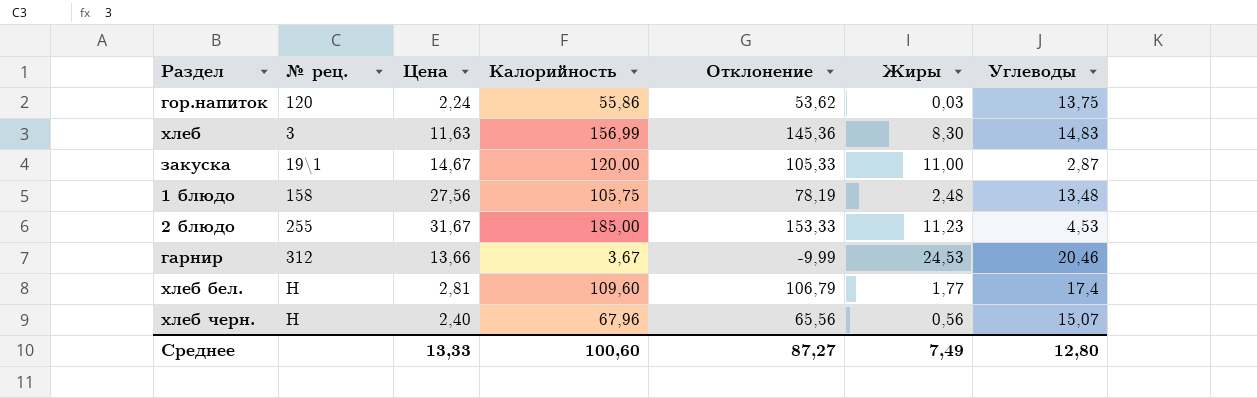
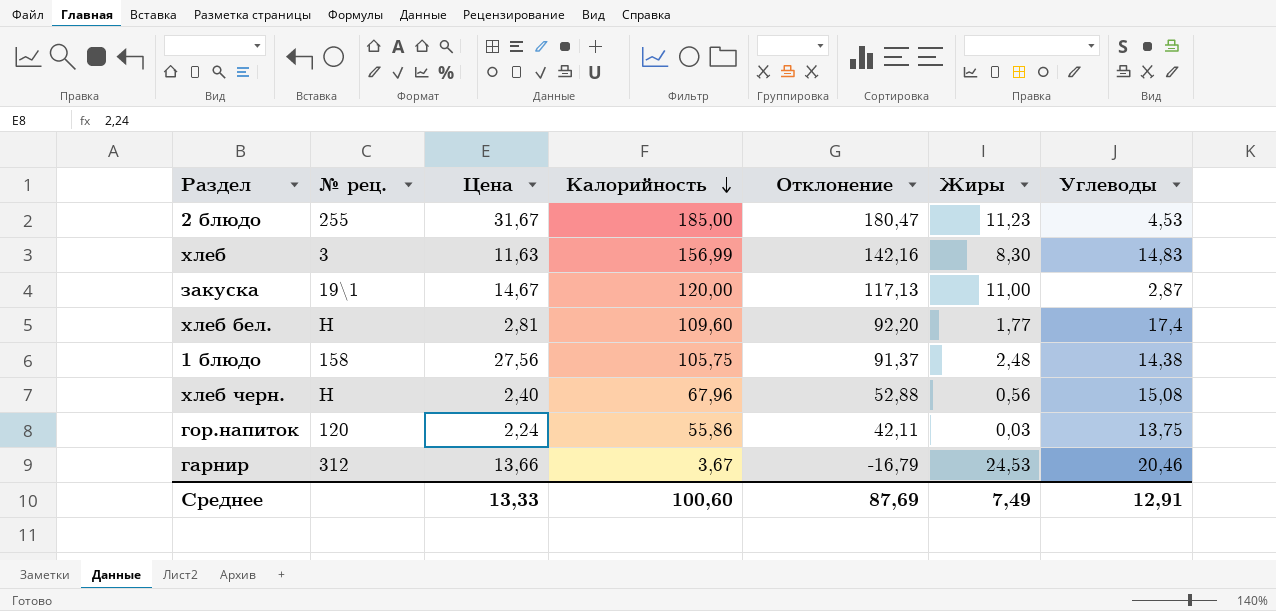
row order: none -> Калорийность descending
column Отклонение | formula: [Калорийность] - [Цена] -> [Калорийность] - [Углеводы]
1 блюдо | Углеводы: 13,48 -> 14,38
хлеб черн. | Углеводы: 15,07 -> 15,08
Среднее | Отклонение: 87,27 -> 87,69
Среднее | Углеводы: 12,80 -> 12,91

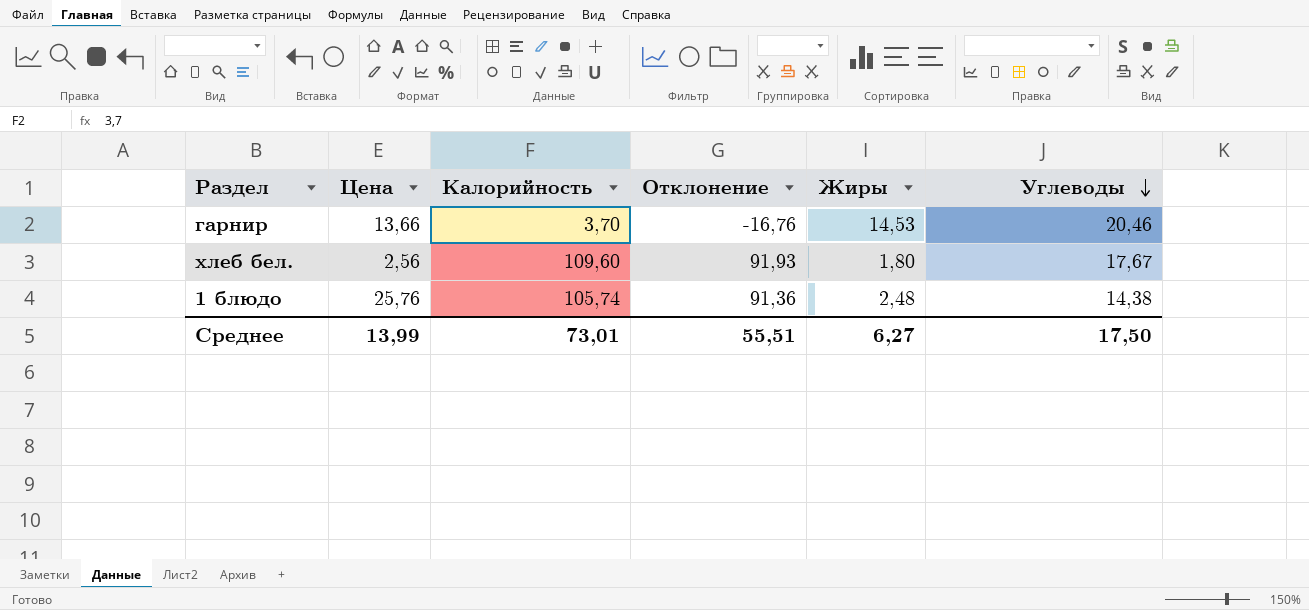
row order: Калорийность descending -> Углеводы descending
column № рец. | position: 2 -> none
row 2 блюдо: 255 | 31,67 | 185,00 | 180,47 | 11,23 | 4,53 -> none
row хлеб: 3 | 11,63 | 156,99 | 142,16 | 8,30 | 14,83 -> none
row закуска: 19\1 | 14,67 | 120,00 | 117,13 | 11,00 | 2,87 -> none
row хлеб черн.: Н | 2,40 | 67,96 | 52,88 | 0,56 | 15,08 -> none
row гор.напиток: 120 | 2,24 | 55,86 | 42,11 | 0,03 | 13,75 -> none
гарнир | Калорийность: 3,67 -> 3,70
гарнир | Отклонение: -16,79 -> -16,76
гарнир | Жиры: 24,53 -> 14,53
хлеб бел. | Цена: 2,81 -> 2,56
хлеб бел. | Отклонение: 92,20 -> 91,93
хлеб бел. | Жиры: 1,77 -> 1,80
хлеб бел. | Углеводы: 17,4 -> 17,67
1 блюдо | Цена: 27,56 -> 25,76
1 блюдо | Калорийность: 105,75 -> 105,74
1 блюдо | Отклонение: 91,37 -> 91,36
Среднее | Цена: 13,33 -> 13,99
Среднее | Калорийность: 100,60 -> 73,01
Среднее | Отклонение: 87,69 -> 55,51
Среднее | Жиры: 7,49 -> 6,27
Среднее | Углеводы: 12,91 -> 17,50

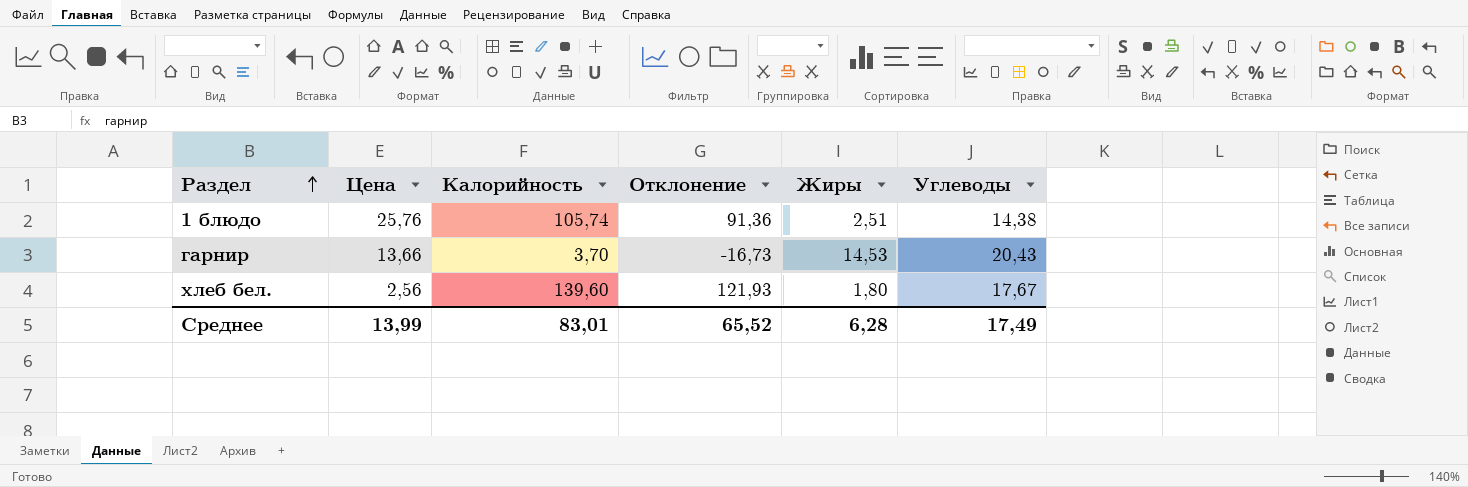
row order: Углеводы descending -> Раздел ascending
1 блюдо | Жиры: 2,48 -> 2,51
гарнир | Отклонение: -16,76 -> -16,73
гарнир | Углеводы: 20,46 -> 20,43
хлеб бел. | Калорийность: 109,60 -> 139,60
хлеб бел. | Отклонение: 91,93 -> 121,93
Среднее | Калорийность: 73,01 -> 83,01
Среднее | Отклонение: 55,51 -> 65,52
Среднее | Жиры: 6,27 -> 6,28
Среднее | Углеводы: 17,50 -> 17,49

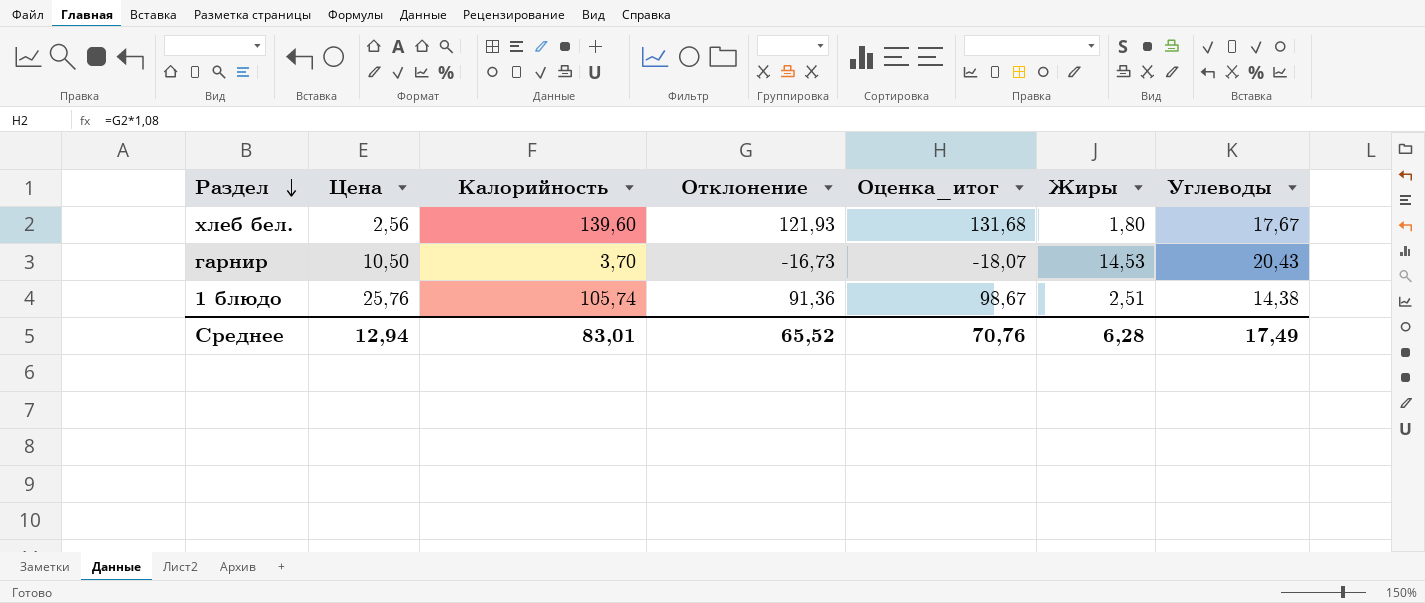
row order: Раздел ascending -> Раздел descending
column Оценка_итог | formula: none -> [Отклонение] * 1,08
гарнир | Цена: 13,66 -> 10,50
Среднее | Цена: 13,99 -> 12,94

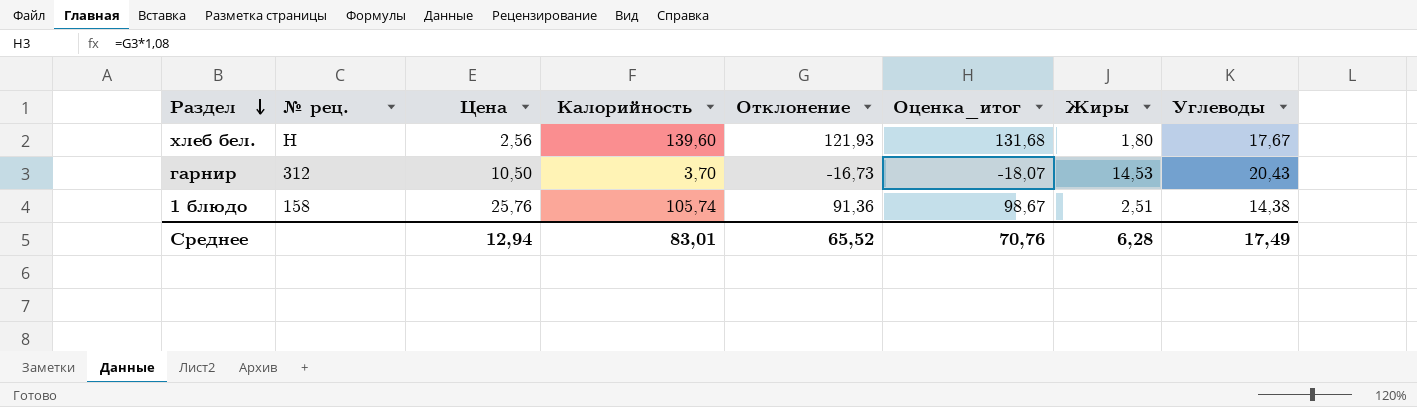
column № рец. | position: none -> 2

